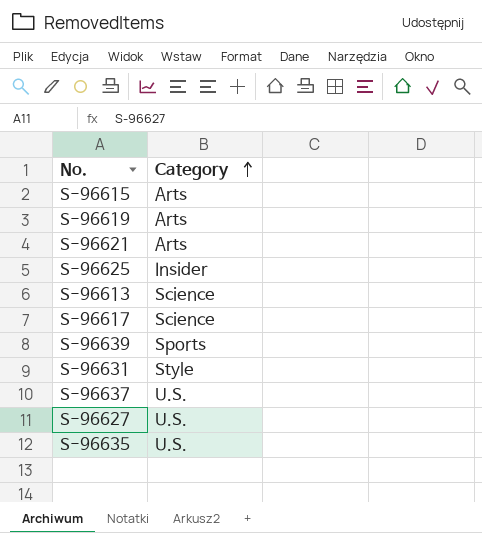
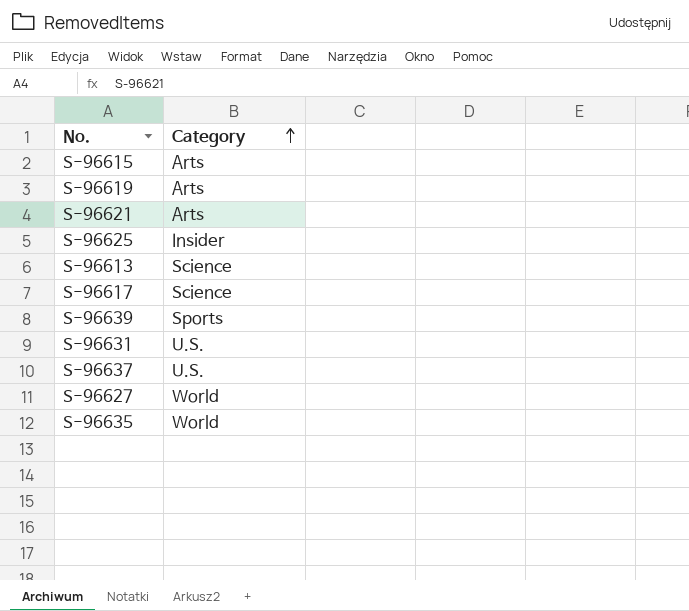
S-96631 | Category: Style -> U.S.
S-96627 | Category: U.S. -> World
S-96635 | Category: U.S. -> World

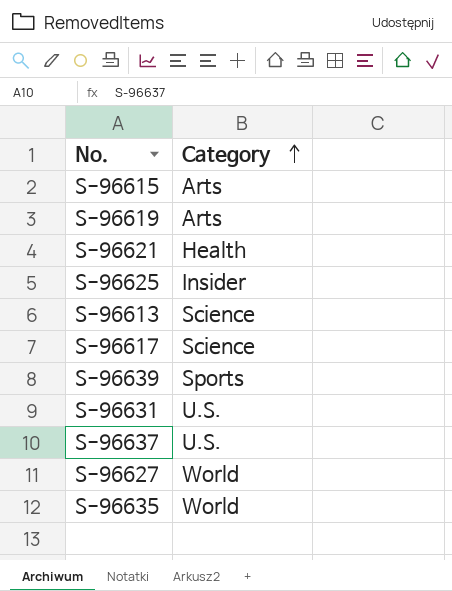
S-96621 | Category: Arts -> Health

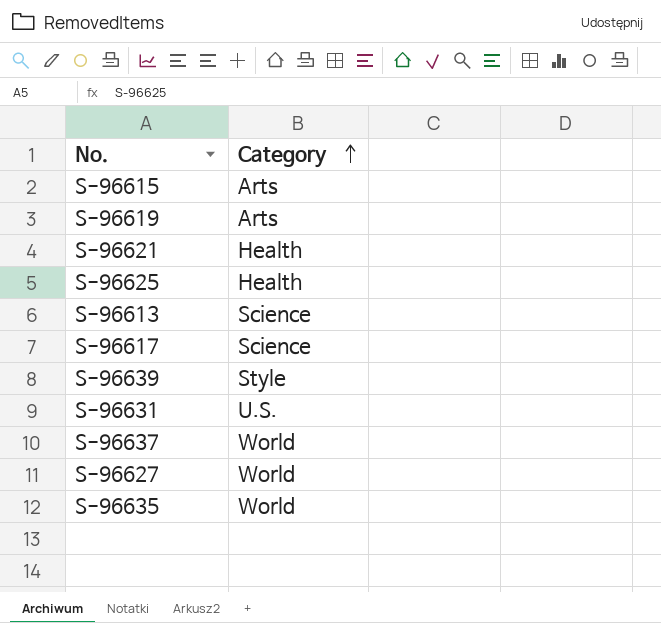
S-96625 | Category: Insider -> Health
S-96639 | Category: Sports -> Style
S-96637 | Category: U.S. -> World

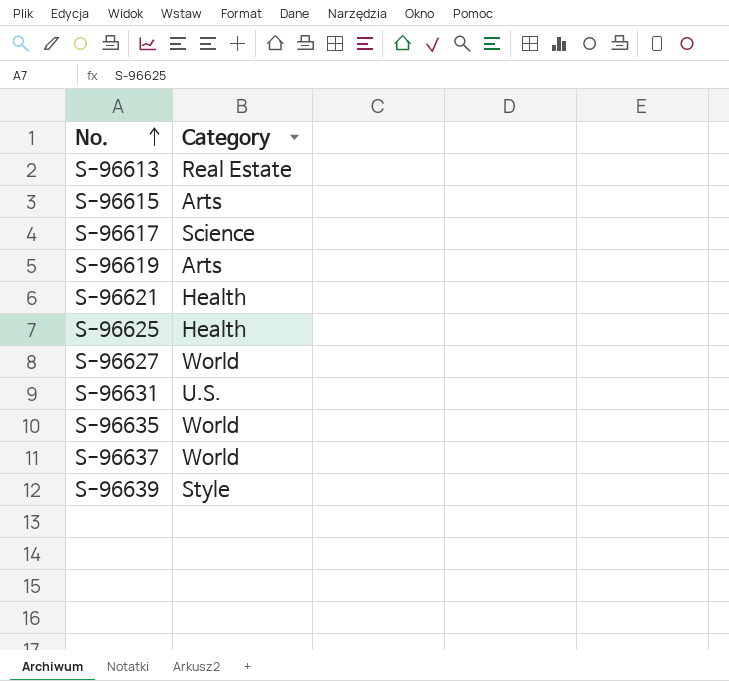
row order: Category ascending -> No. ascending
S-96613 | Category: Science -> Real Estate

